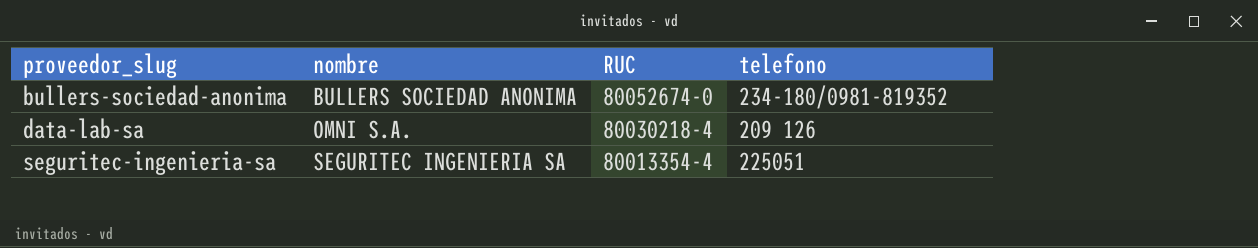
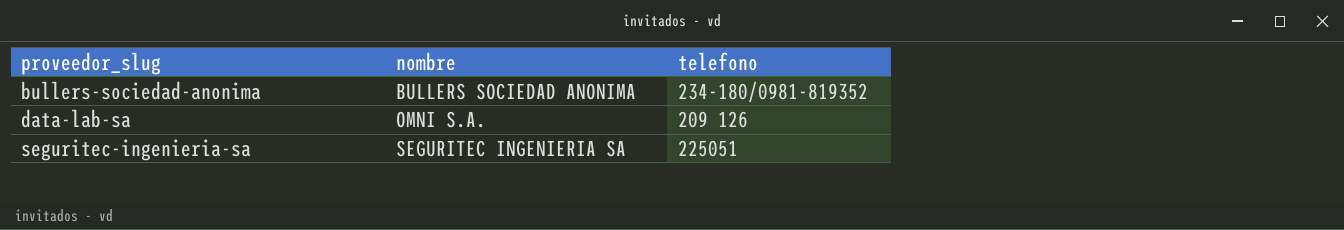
column RUC | position: 3 -> none

